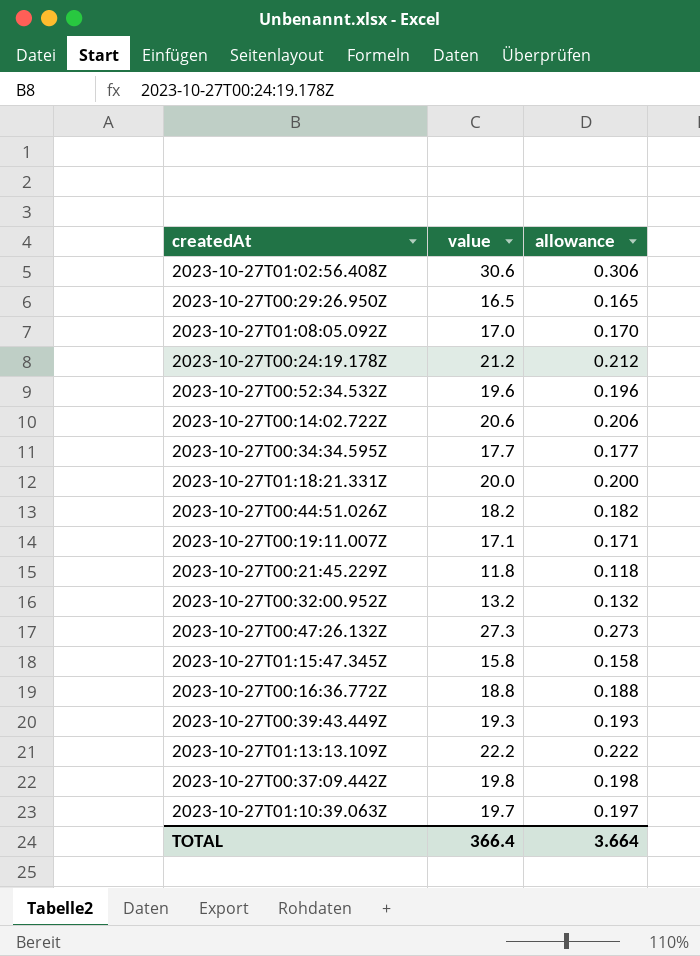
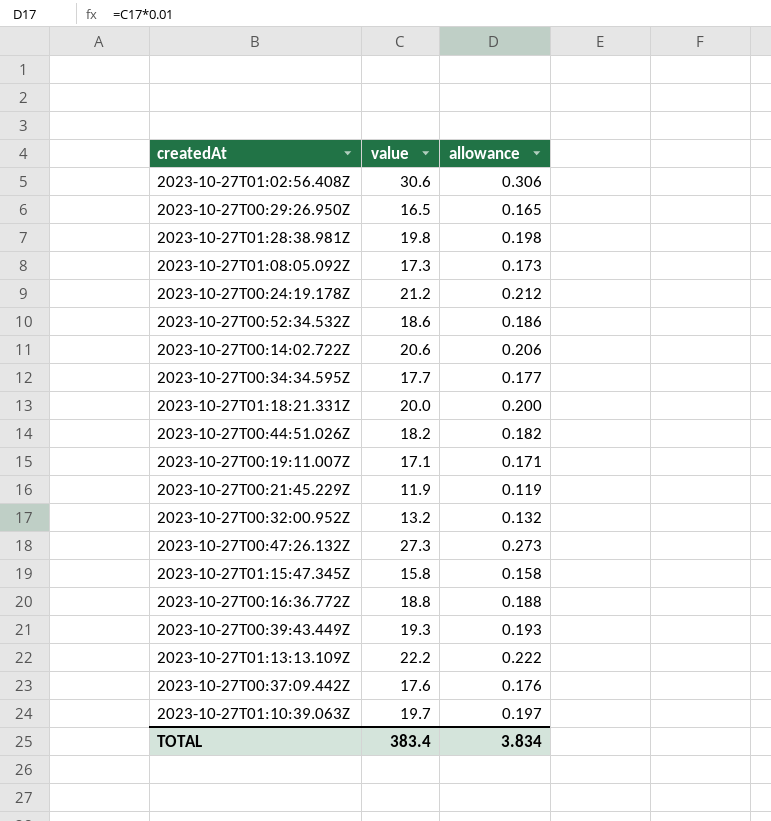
row 2023-10-27T01:28:38.981Z: none -> 19.8 | 0.198
2023-10-27T01:08:05.092Z | value: 17.0 -> 17.3
2023-10-27T01:08:05.092Z | allowance: 0.170 -> 0.173
2023-10-27T00:52:34.532Z | value: 19.6 -> 18.6
2023-10-27T00:52:34.532Z | allowance: 0.196 -> 0.186
2023-10-27T00:21:45.229Z | value: 11.8 -> 11.9
2023-10-27T00:21:45.229Z | allowance: 0.118 -> 0.119
2023-10-27T00:37:09.442Z | value: 19.8 -> 17.6
2023-10-27T00:37:09.442Z | allowance: 0.198 -> 0.176
TOTAL | value: 366.4 -> 383.4
TOTAL | allowance: 3.664 -> 3.834

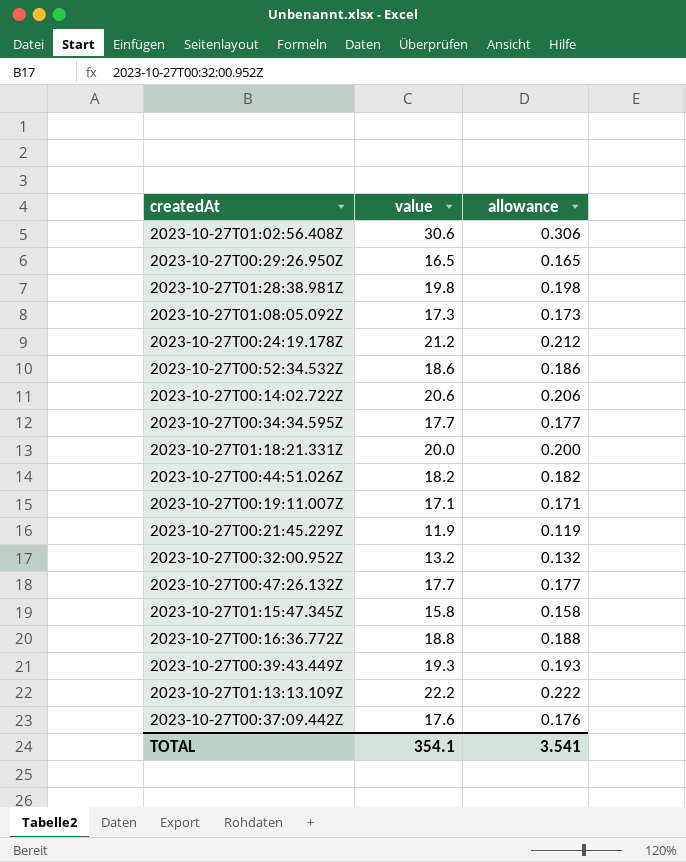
row 2023-10-27T01:10:39.063Z: 19.7 | 0.197 -> none
2023-10-27T00:47:26.132Z | value: 27.3 -> 17.7
2023-10-27T00:47:26.132Z | allowance: 0.273 -> 0.177
TOTAL | value: 383.4 -> 354.1
TOTAL | allowance: 3.834 -> 3.541

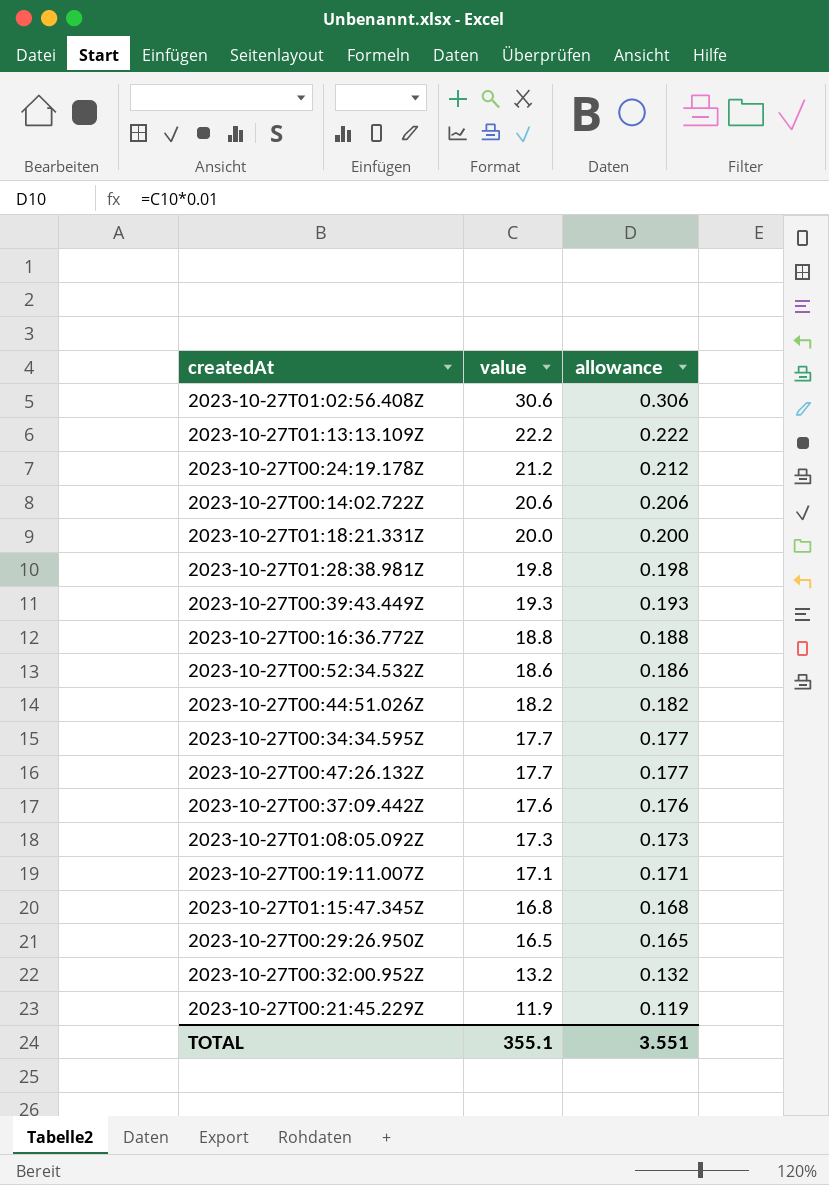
row order: none -> value descending
2023-10-27T01:15:47.345Z | value: 15.8 -> 16.8
2023-10-27T01:15:47.345Z | allowance: 0.158 -> 0.168
TOTAL | value: 354.1 -> 355.1
TOTAL | allowance: 3.541 -> 3.551

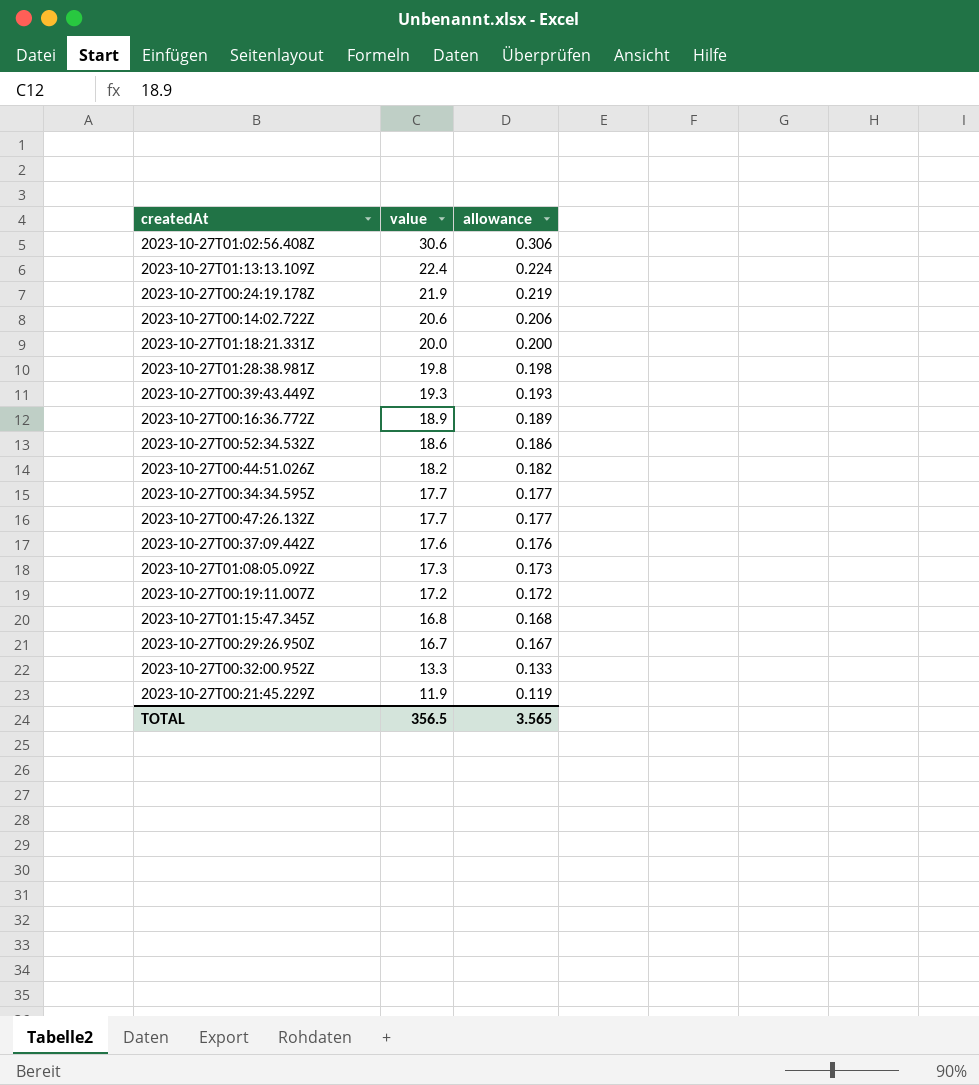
2023-10-27T01:13:13.109Z | value: 22.2 -> 22.4
2023-10-27T01:13:13.109Z | allowance: 0.222 -> 0.224
2023-10-27T00:24:19.178Z | value: 21.2 -> 21.9
2023-10-27T00:24:19.178Z | allowance: 0.212 -> 0.219
2023-10-27T00:16:36.772Z | value: 18.8 -> 18.9
2023-10-27T00:16:36.772Z | allowance: 0.188 -> 0.189
2023-10-27T00:19:11.007Z | value: 17.1 -> 17.2
2023-10-27T00:19:11.007Z | allowance: 0.171 -> 0.172
2023-10-27T00:29:26.950Z | value: 16.5 -> 16.7
2023-10-27T00:29:26.950Z | allowance: 0.165 -> 0.167
2023-10-27T00:32:00.952Z | value: 13.2 -> 13.3
2023-10-27T00:32:00.952Z | allowance: 0.132 -> 0.133
TOTAL | value: 355.1 -> 356.5
TOTAL | allowance: 3.551 -> 3.565

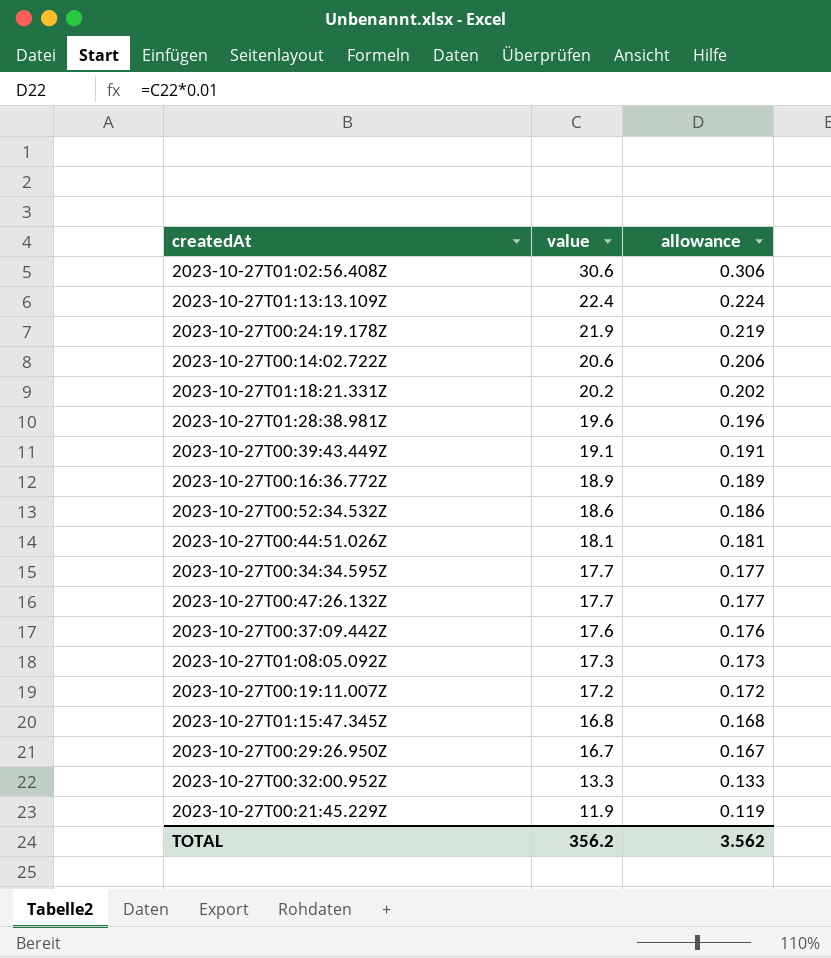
2023-10-27T01:18:21.331Z | value: 20.0 -> 20.2
2023-10-27T01:18:21.331Z | allowance: 0.200 -> 0.202
2023-10-27T01:28:38.981Z | value: 19.8 -> 19.6
2023-10-27T01:28:38.981Z | allowance: 0.198 -> 0.196
2023-10-27T00:39:43.449Z | value: 19.3 -> 19.1
2023-10-27T00:39:43.449Z | allowance: 0.193 -> 0.191
2023-10-27T00:44:51.026Z | value: 18.2 -> 18.1
2023-10-27T00:44:51.026Z | allowance: 0.182 -> 0.181
TOTAL | value: 356.5 -> 356.2
TOTAL | allowance: 3.565 -> 3.562

